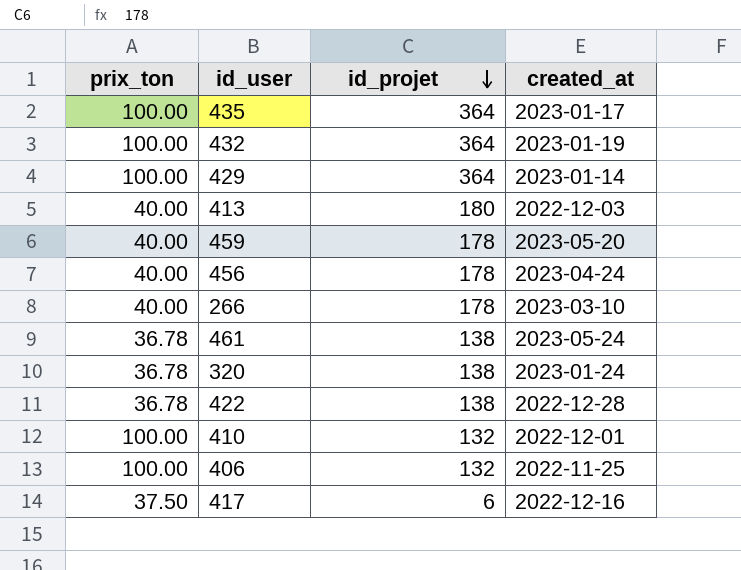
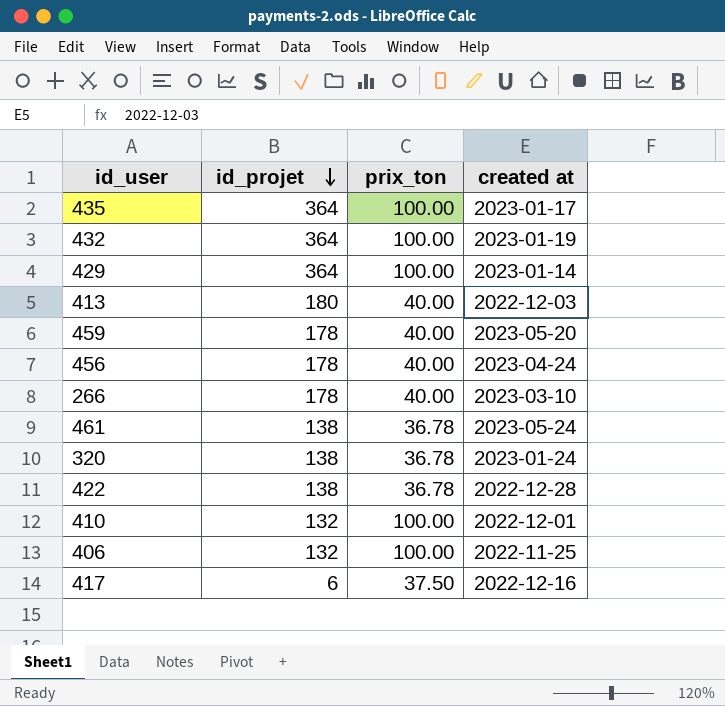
column prix_ton | position: 1 -> 3
column name: created_at -> created at

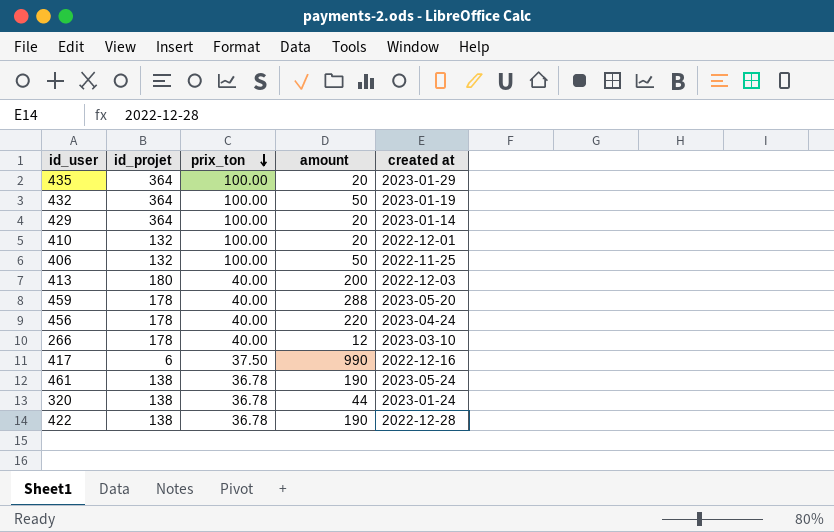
row order: id_projet descending -> prix_ton descending
column amount | position: none -> 4
435 | created at: 2023-01-17 -> 2023-01-29

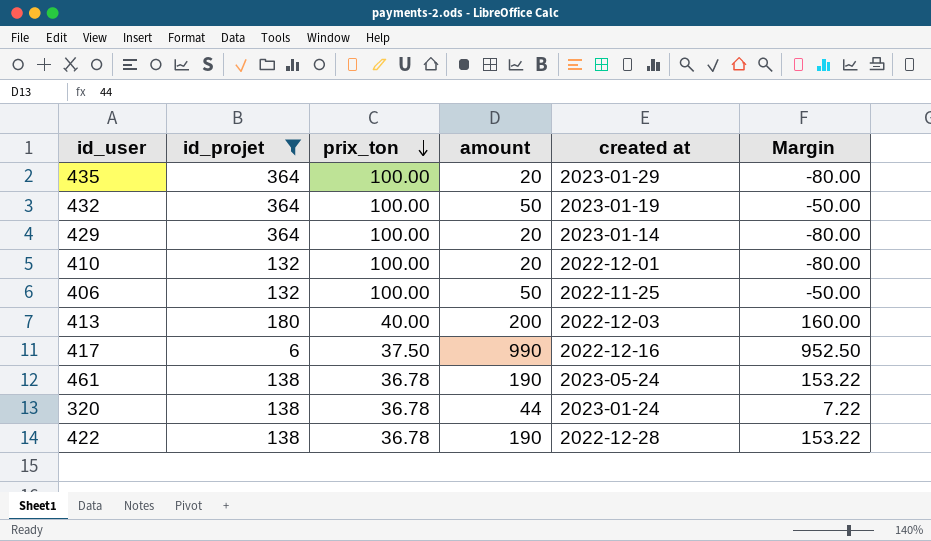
filter: none -> id_projet != 178
column Margin | formula: none -> [amount] - [prix_ton]

